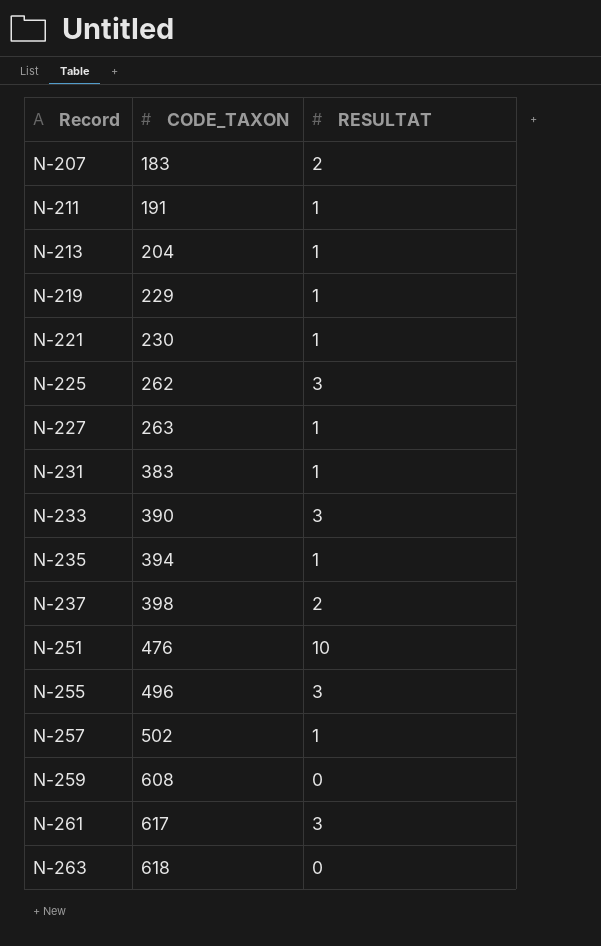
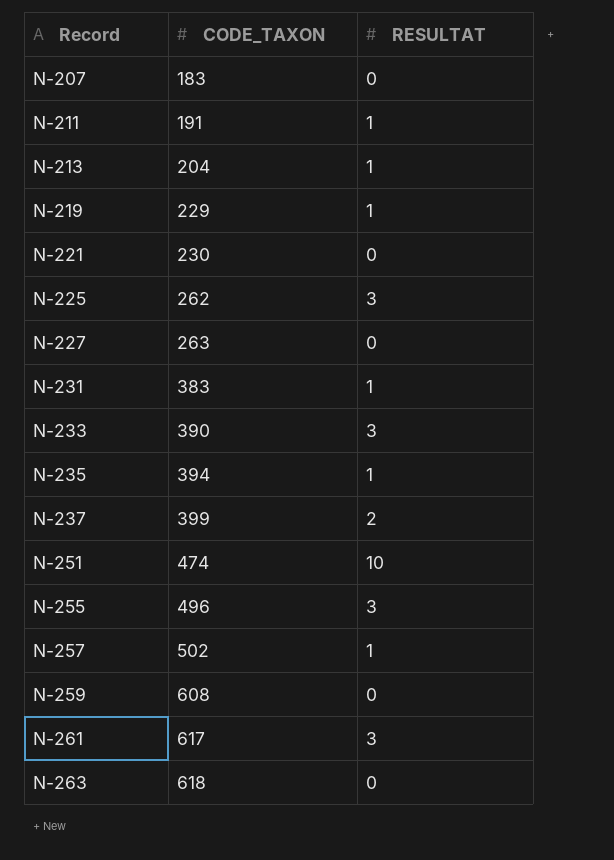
N-207 | RESULTAT: 2 -> 0
N-221 | RESULTAT: 1 -> 0
N-227 | RESULTAT: 1 -> 0
N-237 | CODE_TAXON: 398 -> 399
N-251 | CODE_TAXON: 476 -> 474

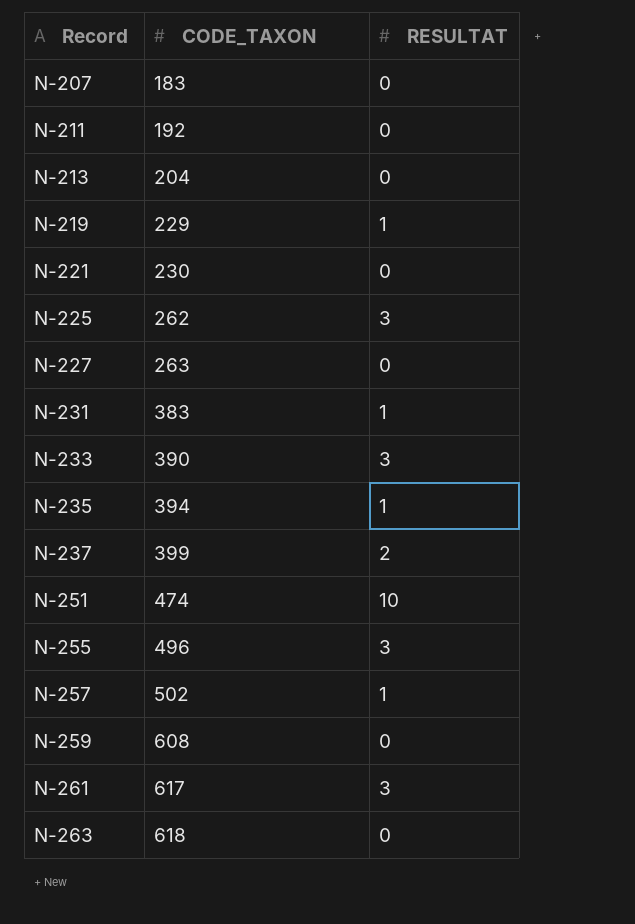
N-211 | CODE_TAXON: 191 -> 192
N-211 | RESULTAT: 1 -> 0
N-213 | RESULTAT: 1 -> 0

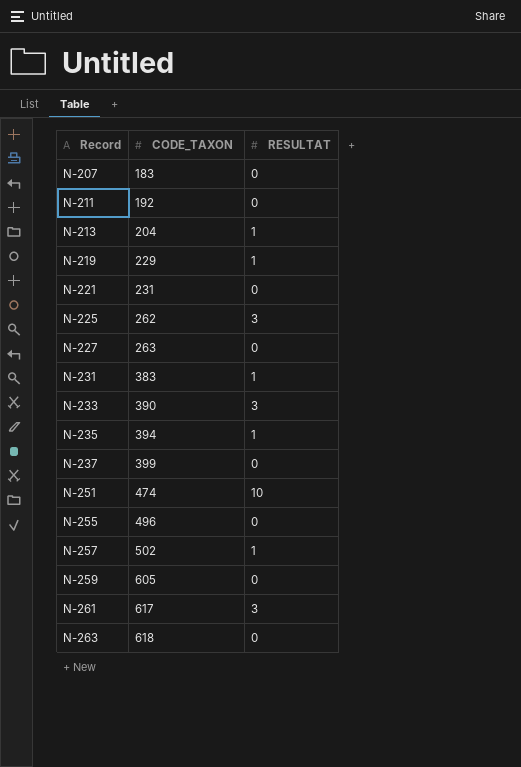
N-213 | RESULTAT: 0 -> 1
N-221 | CODE_TAXON: 230 -> 231
N-237 | RESULTAT: 2 -> 0
N-255 | RESULTAT: 3 -> 0
N-259 | CODE_TAXON: 608 -> 605

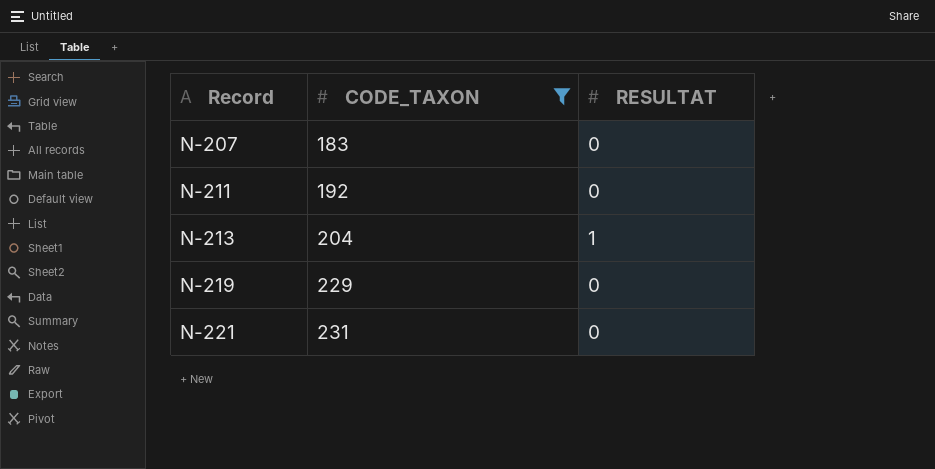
filter: none -> CODE_TAXON <= 231
N-219 | RESULTAT: 1 -> 0

